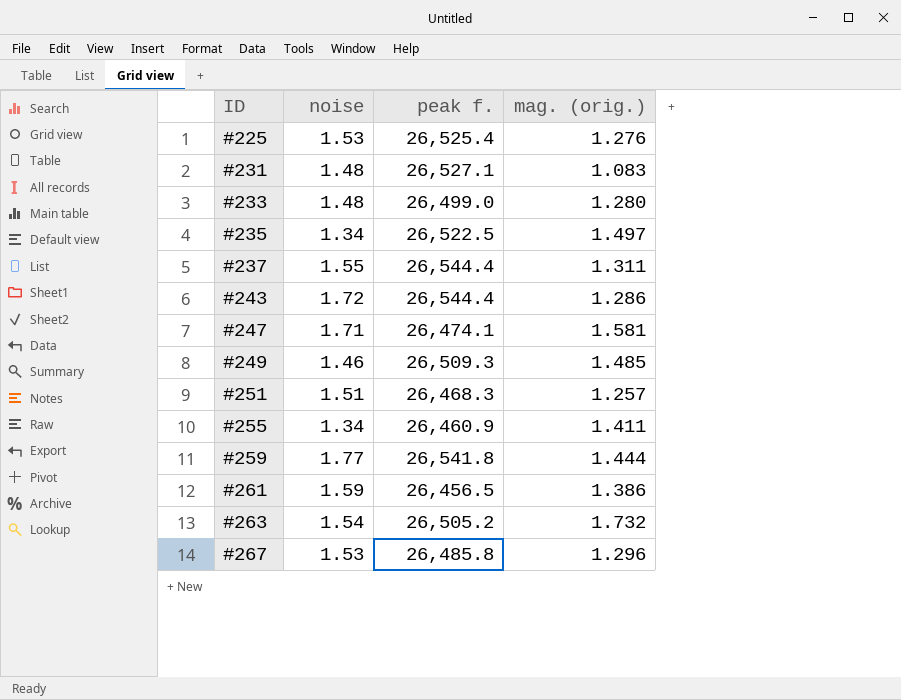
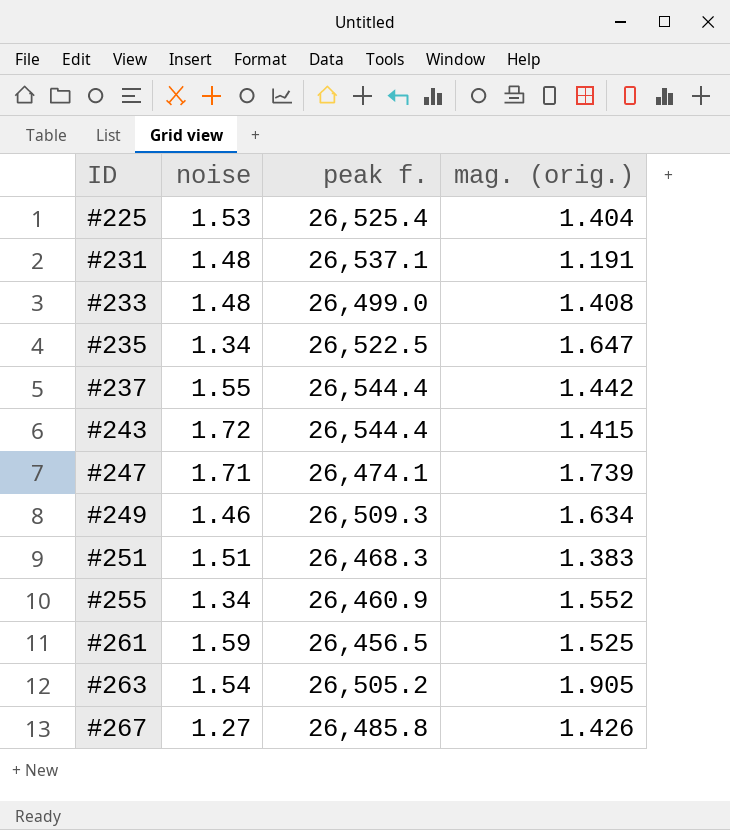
row #259: 1.77 | 26,541.8 | 1.444 -> none
#225 | mag. (orig.): 1.276 -> 1.404
#231 | peak f.: 26,527.1 -> 26,537.1
#231 | mag. (orig.): 1.083 -> 1.191
#233 | mag. (orig.): 1.280 -> 1.408
#235 | mag. (orig.): 1.497 -> 1.647
#237 | mag. (orig.): 1.311 -> 1.442
#243 | mag. (orig.): 1.286 -> 1.415
#247 | mag. (orig.): 1.581 -> 1.739
#249 | mag. (orig.): 1.485 -> 1.634
#251 | mag. (orig.): 1.257 -> 1.383
#255 | mag. (orig.): 1.411 -> 1.552
#261 | mag. (orig.): 1.386 -> 1.525
#263 | mag. (orig.): 1.732 -> 1.905
#267 | noise: 1.53 -> 1.27
#267 | mag. (orig.): 1.296 -> 1.426

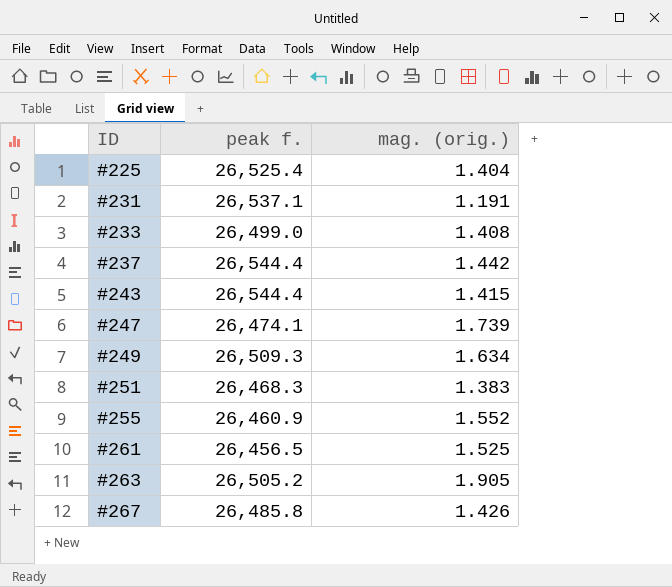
column noise | position: 2 -> none
row #235: 1.34 | 26,522.5 | 1.647 -> none

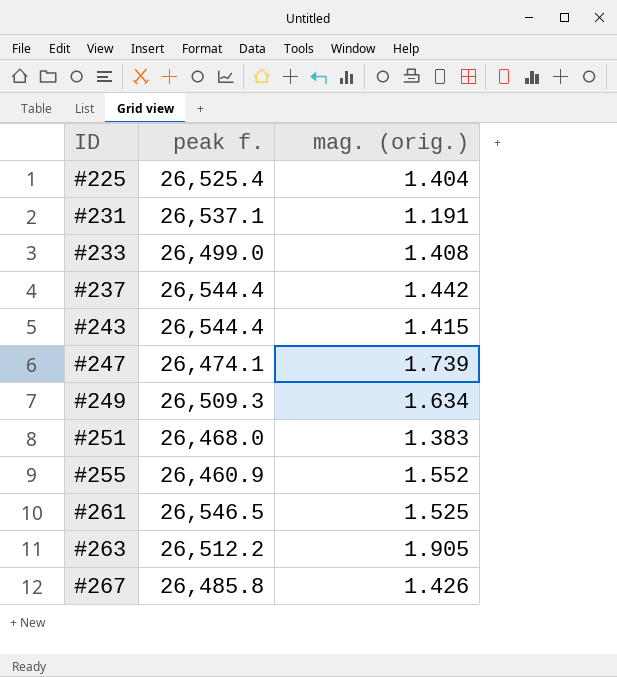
#251 | peak f.: 26,468.3 -> 26,468.0
#261 | peak f.: 26,456.5 -> 26,546.5
#263 | peak f.: 26,505.2 -> 26,512.2

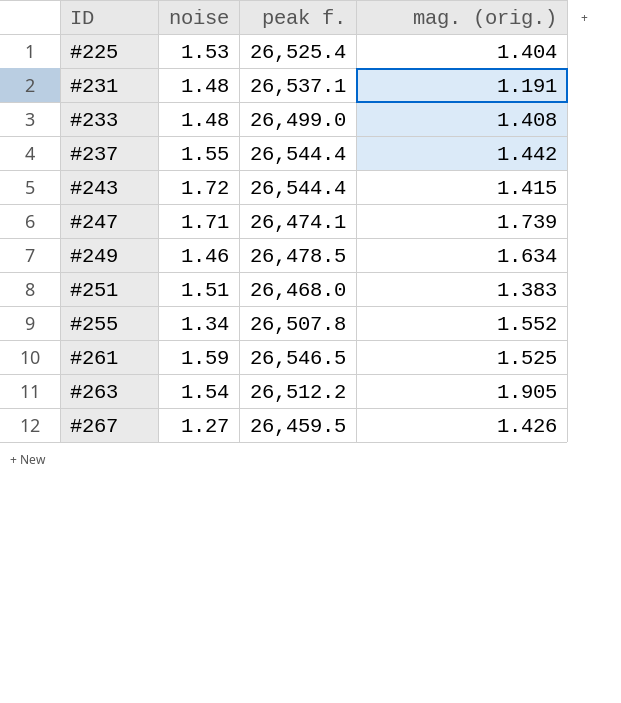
column noise | position: none -> 2
#249 | peak f.: 26,509.3 -> 26,478.5
#255 | peak f.: 26,460.9 -> 26,507.8
#267 | peak f.: 26,485.8 -> 26,459.5

